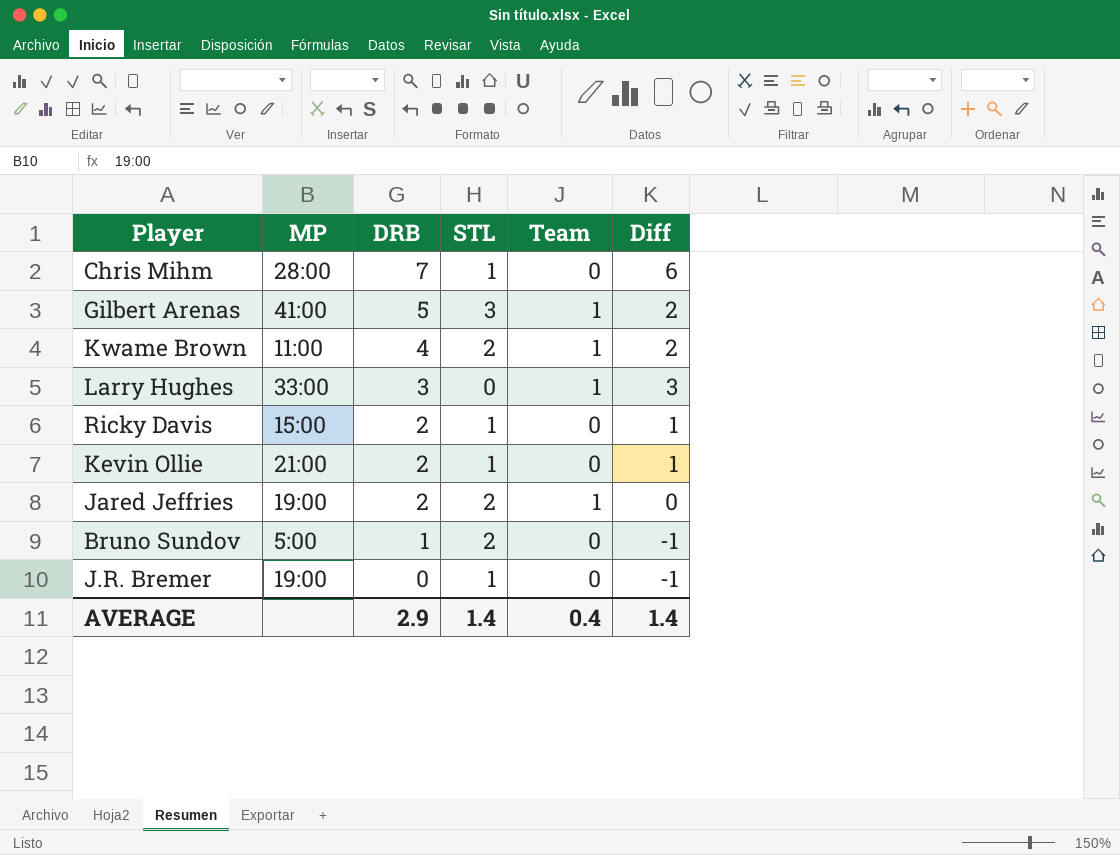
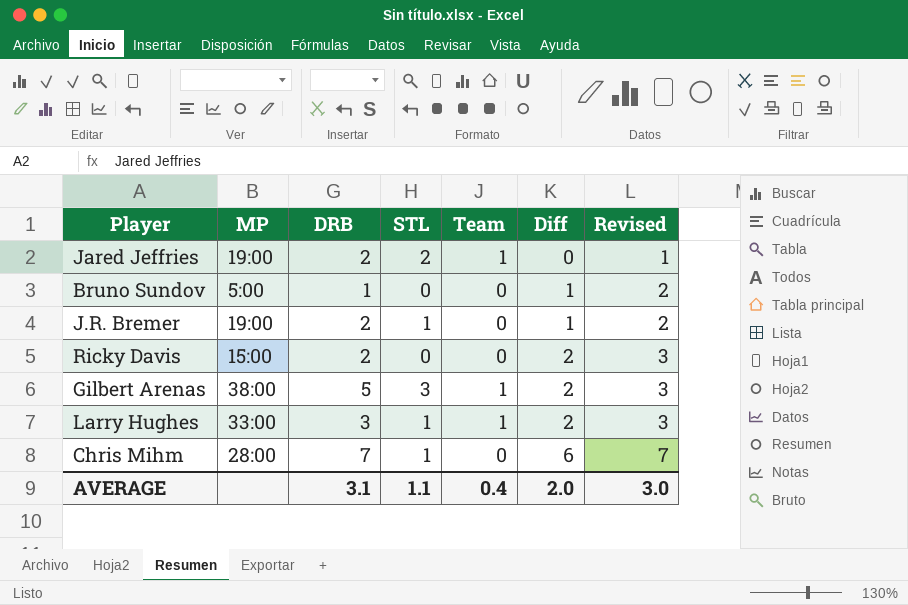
row order: DRB descending -> Diff ascending
column Revised | formula: none -> [Diff] + 1
row Kwame Brown: 11:00 | 4 | 2 | 1 | 2 -> none
row Kevin Ollie: 21:00 | 2 | 1 | 0 | 1 -> none
Bruno Sundov | STL: 2 -> 0
Bruno Sundov | Diff: -1 -> 1
J.R. Bremer | DRB: 0 -> 2
J.R. Bremer | Diff: -1 -> 1
Ricky Davis | STL: 1 -> 0
Ricky Davis | Diff: 1 -> 2
Gilbert Arenas | MP: 41:00 -> 38:00
Larry Hughes | STL: 0 -> 1
Larry Hughes | Diff: 3 -> 2
AVERAGE | DRB: 2.9 -> 3.1
AVERAGE | STL: 1.4 -> 1.1
AVERAGE | Diff: 1.4 -> 2.0

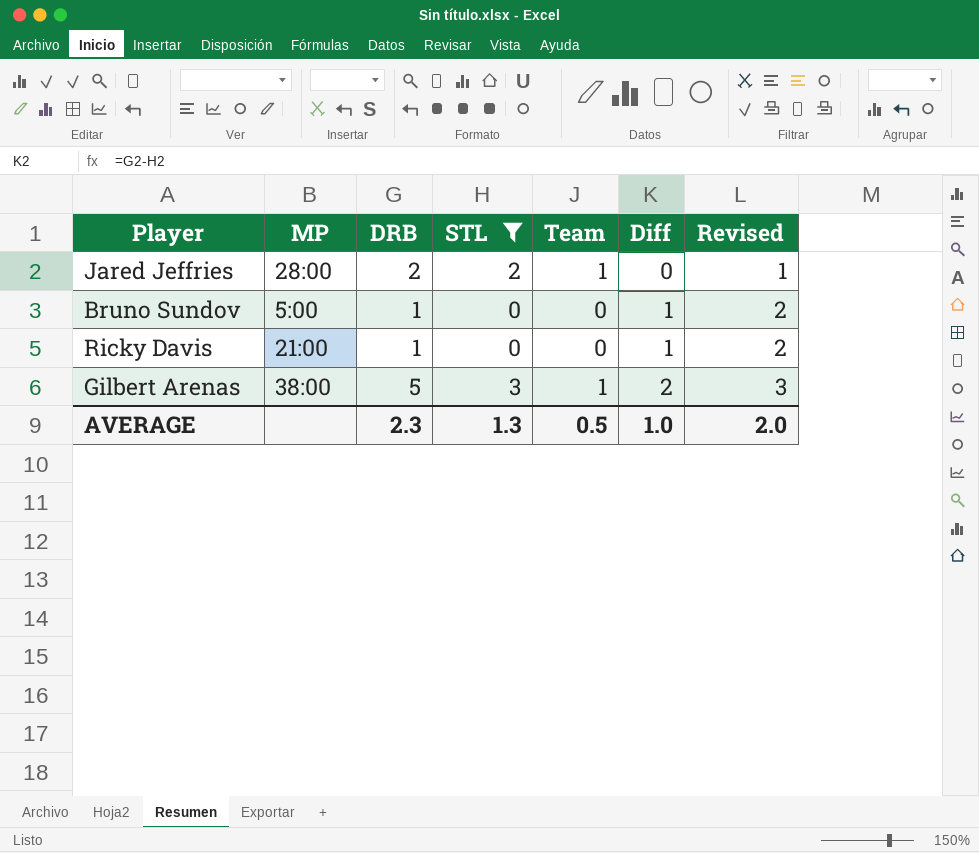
filter: none -> STL != 1
Jared Jeffries | MP: 19:00 -> 28:00
Ricky Davis | MP: 15:00 -> 21:00
Ricky Davis | DRB: 2 -> 1
Ricky Davis | Diff: 2 -> 1
Ricky Davis | Revised: 3 -> 2
AVERAGE | DRB: 3.1 -> 2.3
AVERAGE | STL: 1.1 -> 1.3
AVERAGE | Team: 0.4 -> 0.5
AVERAGE | Diff: 2.0 -> 1.0
AVERAGE | Revised: 3.0 -> 2.0

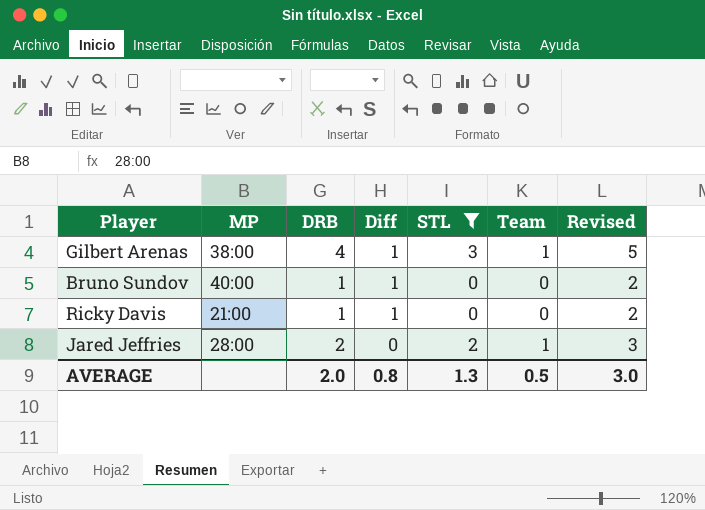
row order: Diff ascending -> Diff descending
column Diff | position: 6 -> 4
column Revised | formula: [Diff] + 1 -> [DRB] + 1
Gilbert Arenas | DRB: 5 -> 4
Gilbert Arenas | Diff: 2 -> 1
Bruno Sundov | MP: 5:00 -> 40:00
AVERAGE | DRB: 2.3 -> 2.0
AVERAGE | Diff: 1.0 -> 0.8
AVERAGE | Revised: 2.0 -> 3.0

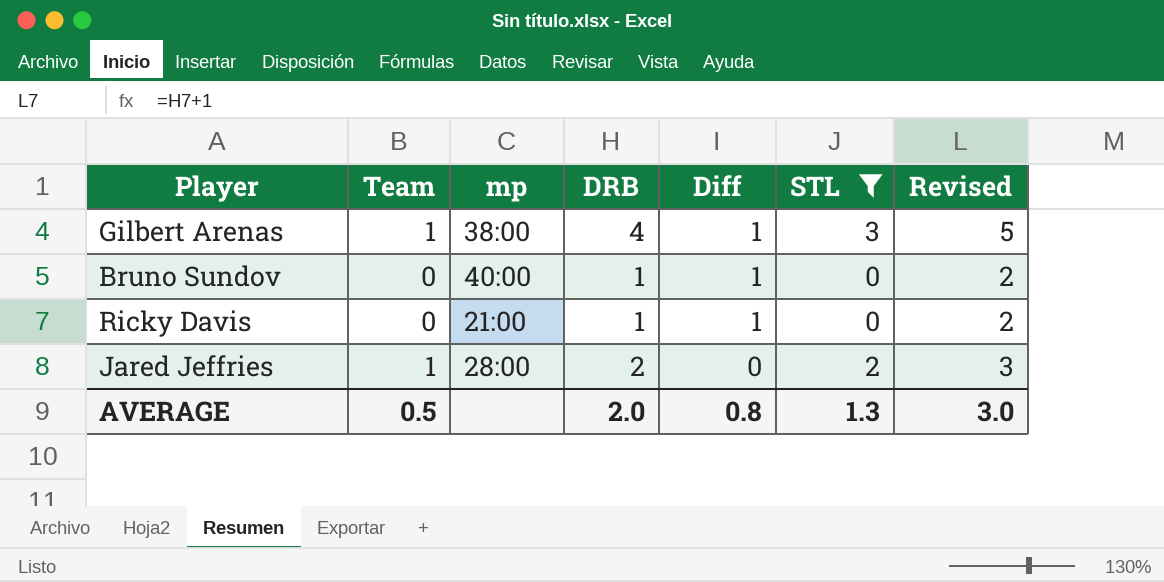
column Team | position: 6 -> 2
column name: MP -> mp

